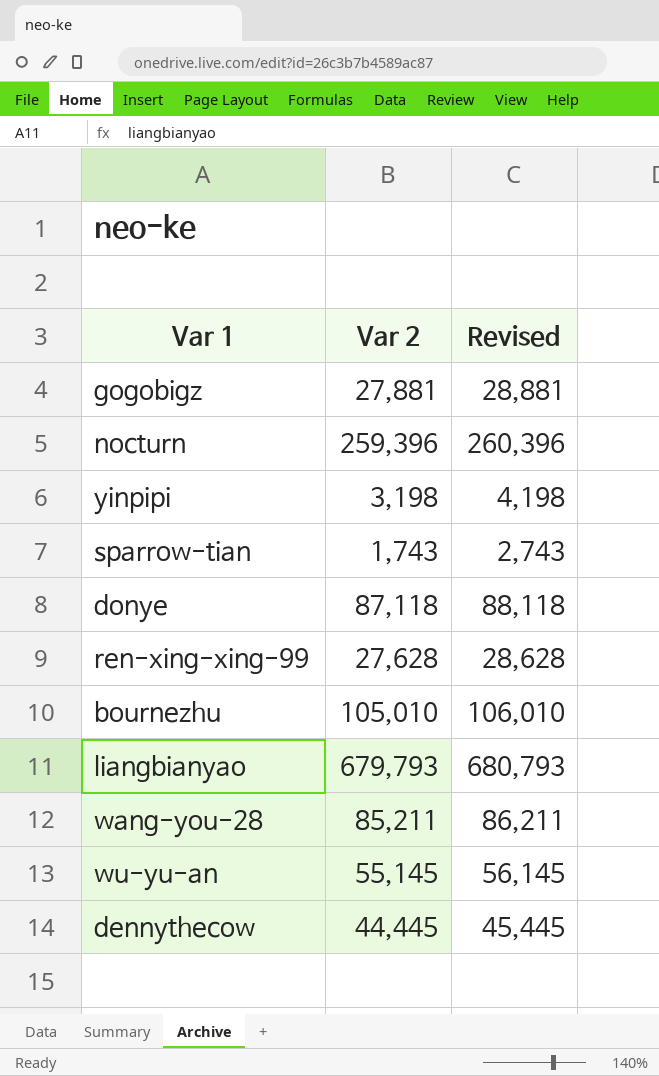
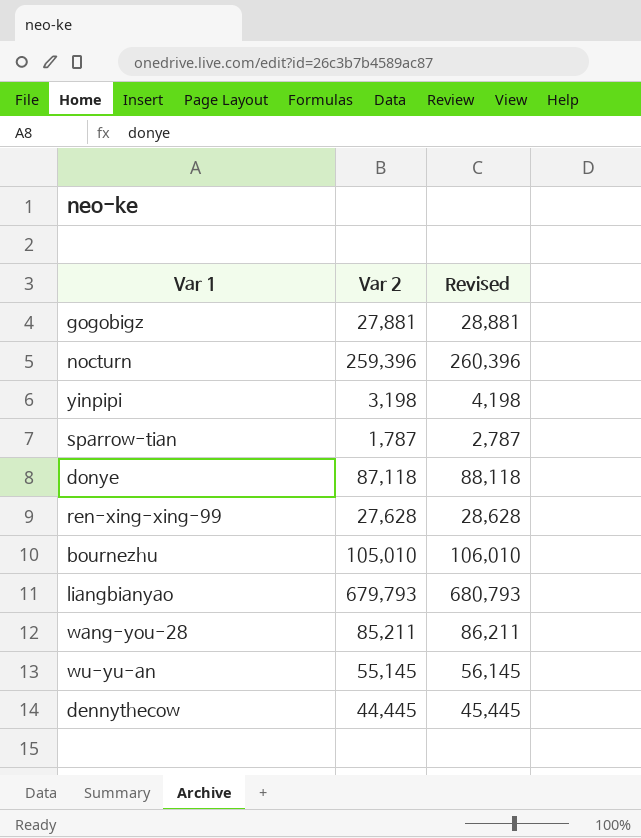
sparrow-tian | Var 2: 1,743 -> 1,787
sparrow-tian | Revised: 2,743 -> 2,787

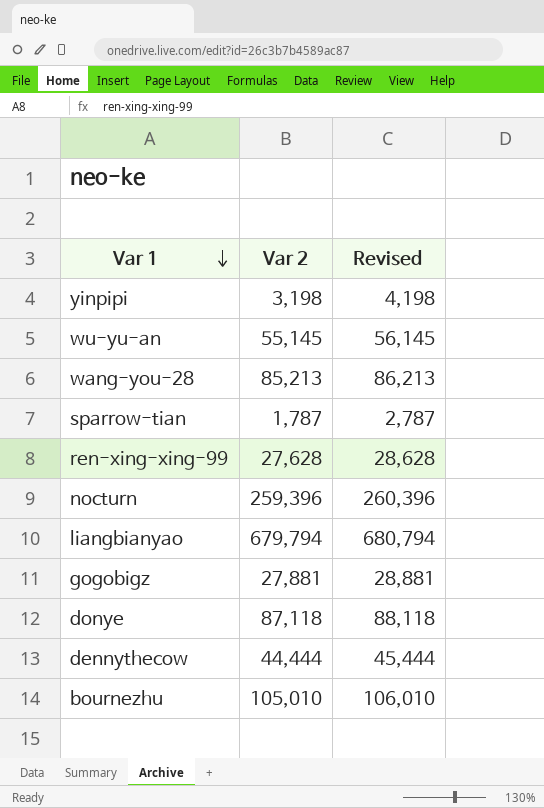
row order: none -> Var 1 descending
wang-you-28 | Var 2: 85,211 -> 85,213
wang-you-28 | Revised: 86,211 -> 86,213
liangbianyao | Var 2: 679,793 -> 679,794
liangbianyao | Revised: 680,793 -> 680,794
dennythecow | Var 2: 44,445 -> 44,444
dennythecow | Revised: 45,445 -> 45,444

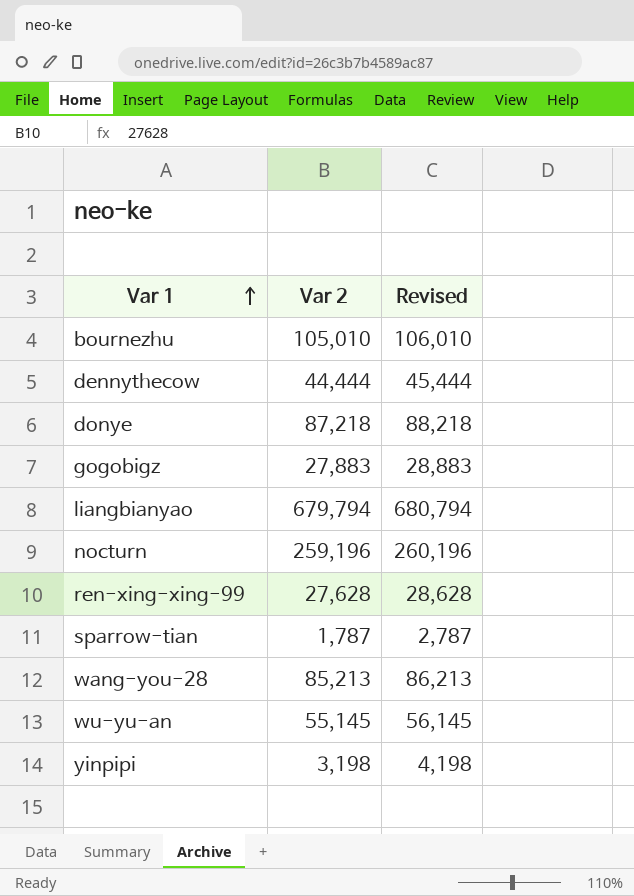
row order: Var 1 descending -> Var 1 ascending
donye | Var 2: 87,118 -> 87,218
donye | Revised: 88,118 -> 88,218
gogobigz | Var 2: 27,881 -> 27,883
gogobigz | Revised: 28,881 -> 28,883
nocturn | Var 2: 259,396 -> 259,196
nocturn | Revised: 260,396 -> 260,196

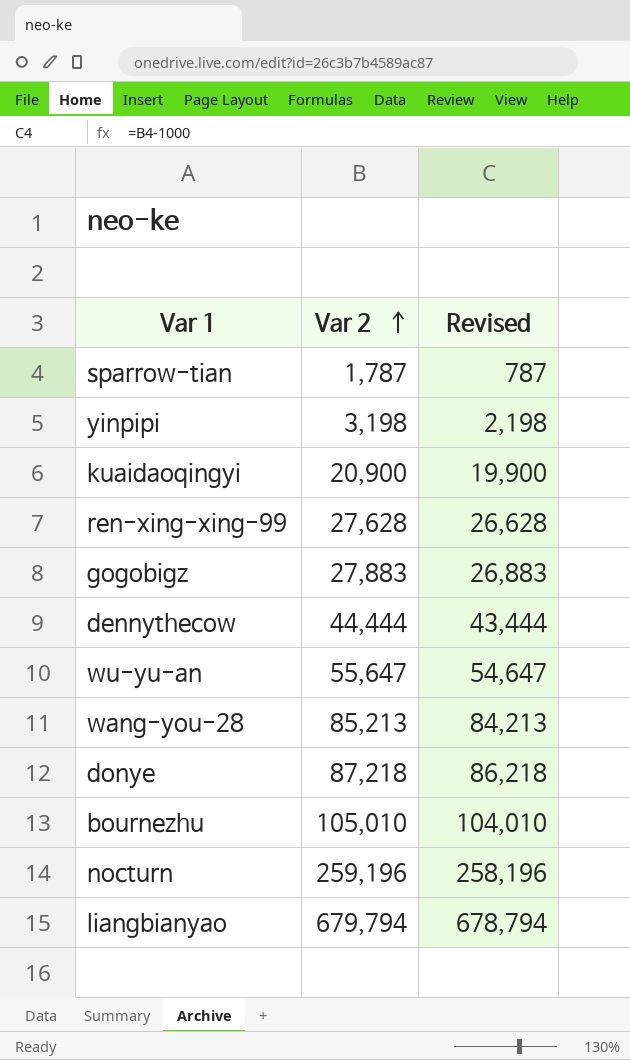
row order: Var 1 ascending -> Var 2 ascending
column Revised | formula: [Var 2] + 1000 -> [Var 2] - 1000
row kuaidaoqingyi: none -> 20,900 | 19,900
wu-yu-an | Var 2: 55,145 -> 55,647

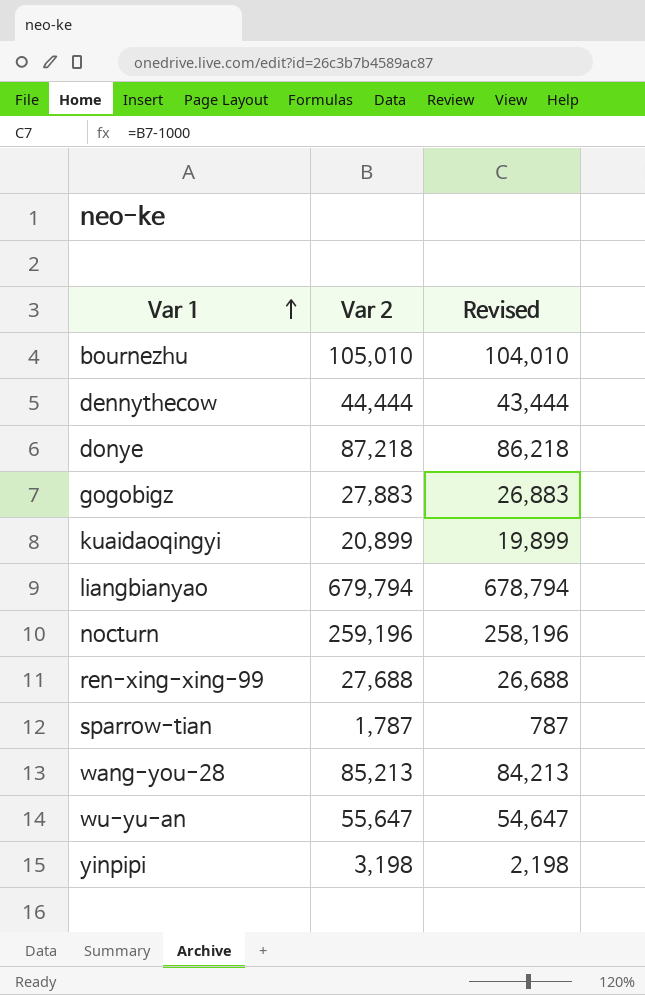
row order: Var 2 ascending -> Var 1 ascending
kuaidaoqingyi | Var 2: 20,900 -> 20,899
kuaidaoqingyi | Revised: 19,900 -> 19,899
ren-xing-xing-99 | Var 2: 27,628 -> 27,688
ren-xing-xing-99 | Revised: 26,628 -> 26,688

